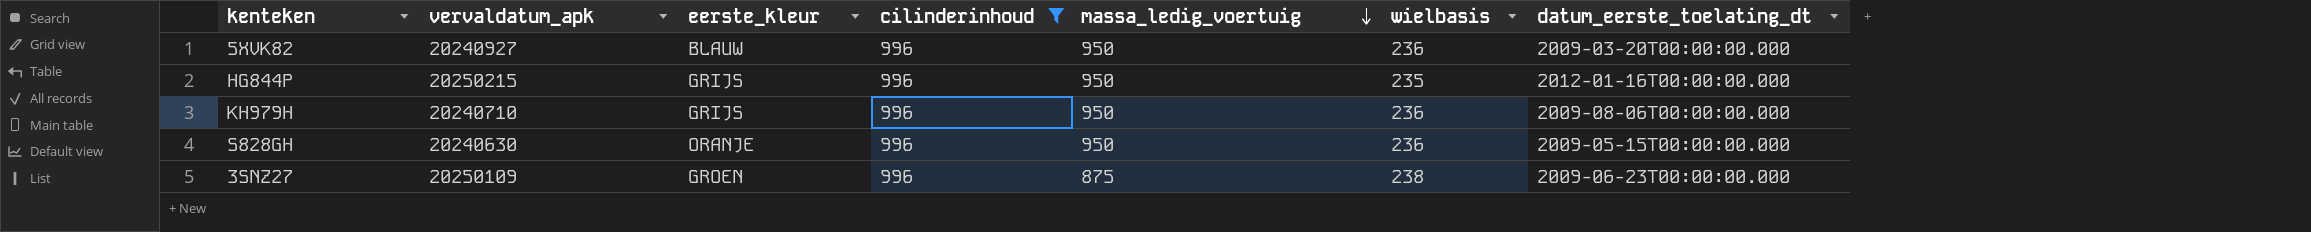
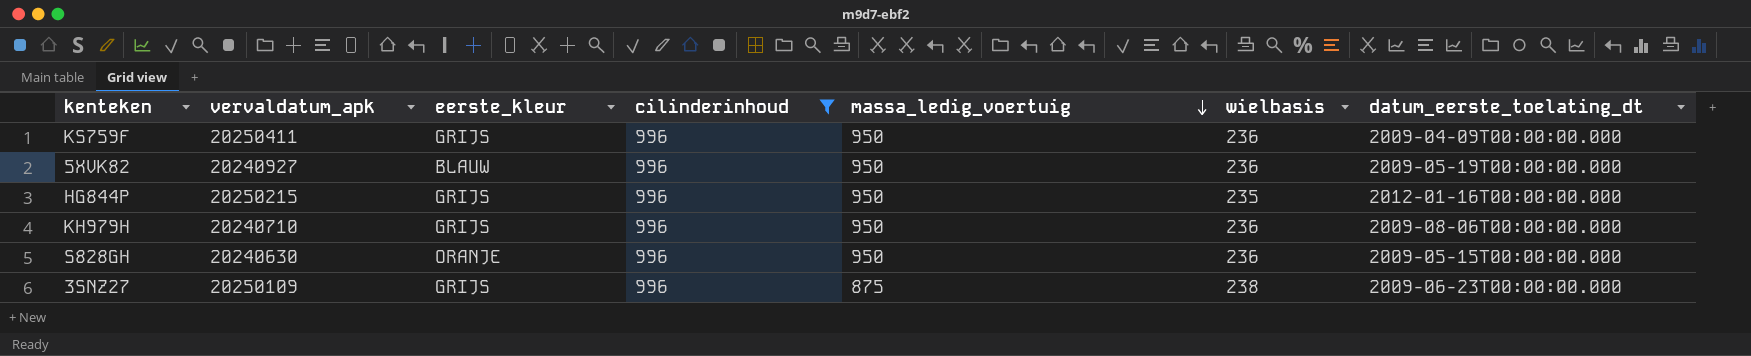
row KS759F: none -> 20250411 | GRIJS | 996 | 950 | 236 | 2009-04-09T00:00:00.000
5XVK82 | datum_eerste_toelating_dt: 2009-03-20T00:00:00.000 -> 2009-05-19T00:00:00.000
3SNZ27 | eerste_kleur: GROEN -> GRIJS

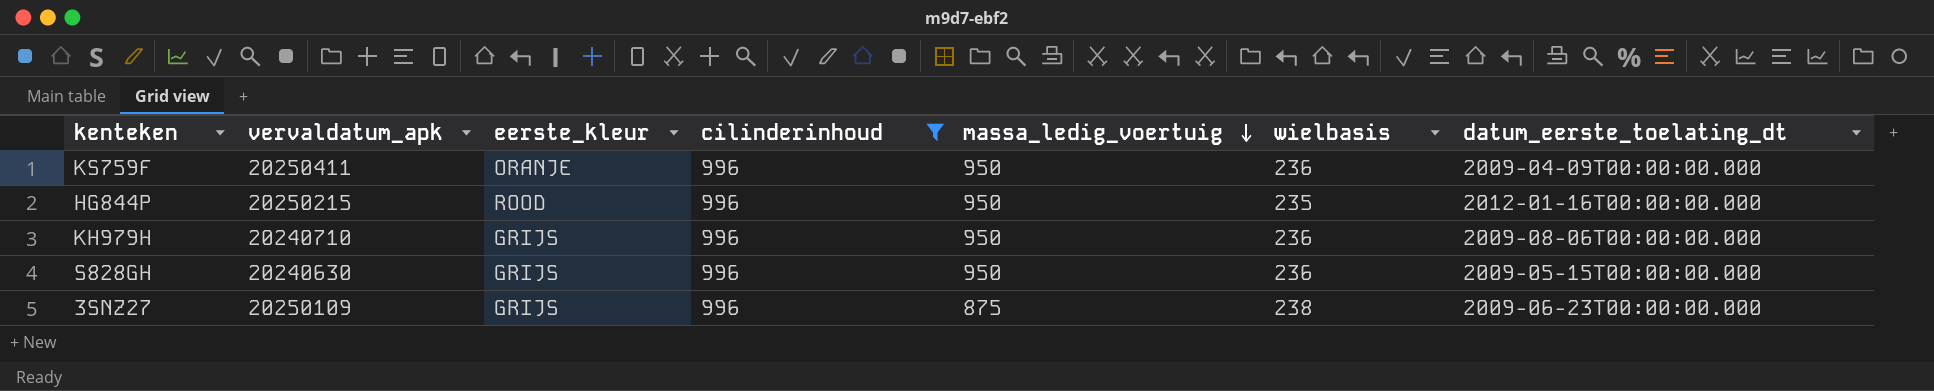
row 5XVK82: 20240927 | BLAUW | 996 | 950 | 236 | 2009-05-19T00:00:00.000 -> none
KS759F | eerste_kleur: GRIJS -> ORANJE
HG844P | eerste_kleur: GRIJS -> ROOD
S828GH | eerste_kleur: ORANJE -> GRIJS

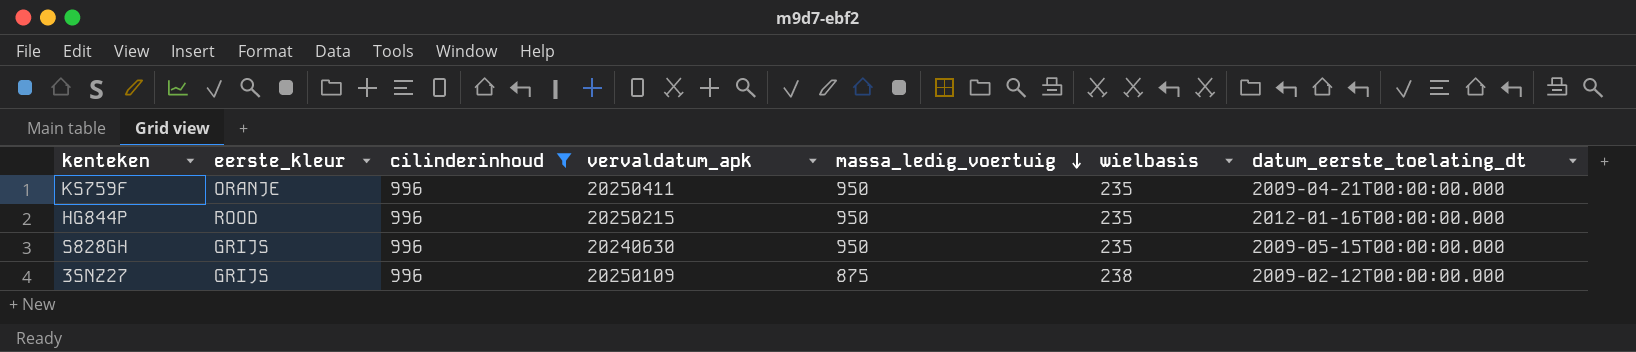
column vervaldatum_apk | position: 2 -> 4
row KH979H: 20240710 | GRIJS | 996 | 950 | 236 | 2009-08-06T00:00:00.000 -> none
KS759F | wielbasis: 236 -> 235
KS759F | datum_eerste_toelating_dt: 2009-04-09T00:00:00.000 -> 2009-04-21T00:00:00.000
S828GH | wielbasis: 236 -> 235
3SNZ27 | datum_eerste_toelating_dt: 2009-06-23T00:00:00.000 -> 2009-02-12T00:00:00.000

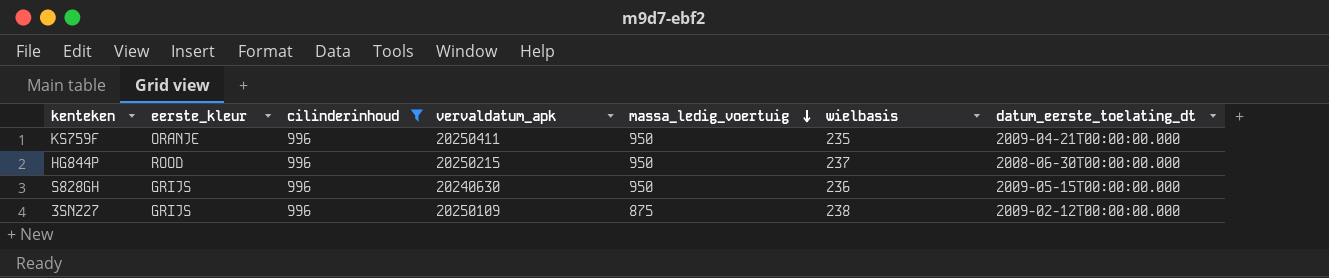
HG844P | wielbasis: 235 -> 237
HG844P | datum_eerste_toelating_dt: 2012-01-16T00:00:00.000 -> 2008-06-30T00:00:00.000
S828GH | wielbasis: 235 -> 236

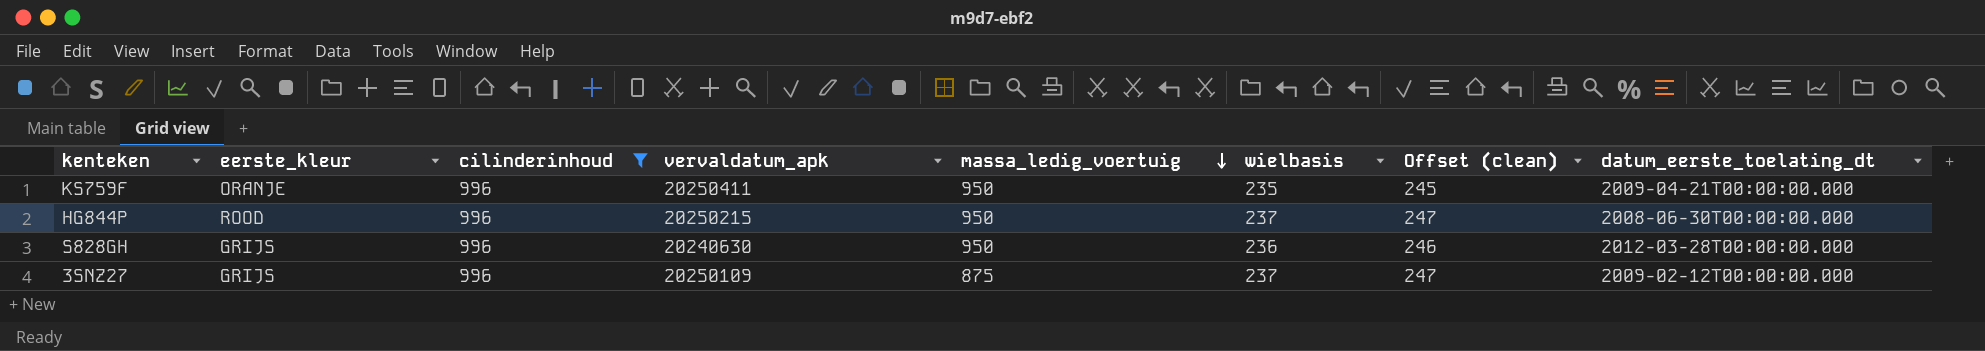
column Offset (clean) | formula: none -> [wielbasis] + 10
S828GH | datum_eerste_toelating_dt: 2009-05-15T00:00:00.000 -> 2012-03-28T00:00:00.000
3SNZ27 | wielbasis: 238 -> 237

